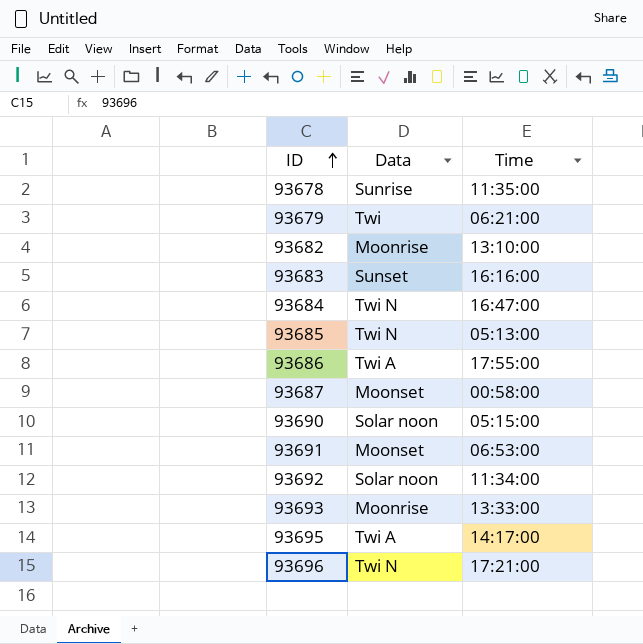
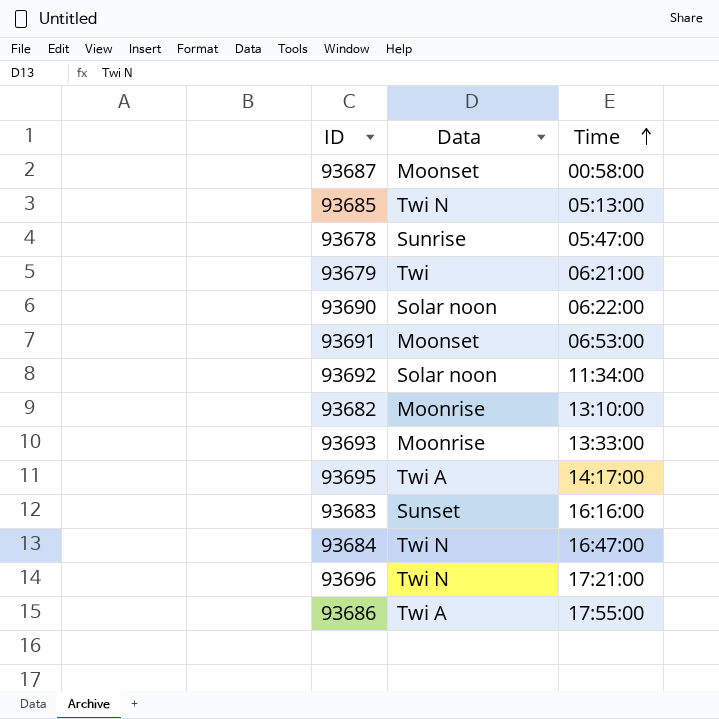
row order: ID ascending -> Time ascending
93678 | Time: 11:35:00 -> 05:47:00
93690 | Time: 05:15:00 -> 06:22:00

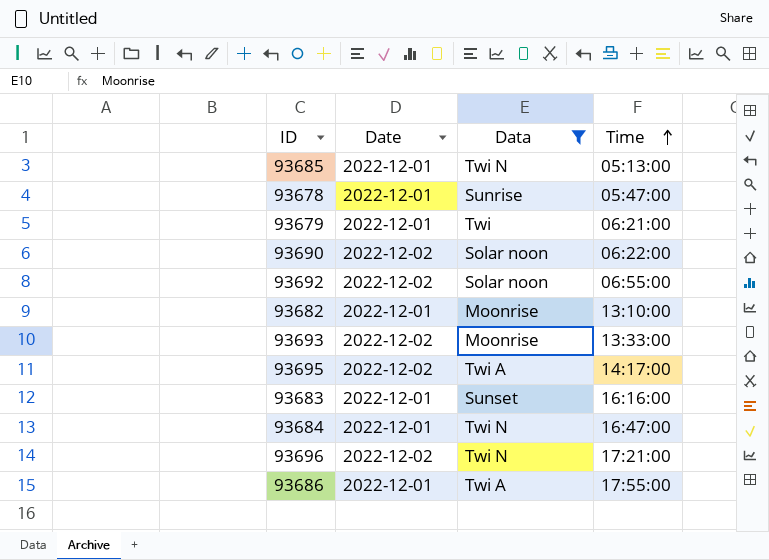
filter: none -> Data != Moonset
column Date | position: none -> 2
93692 | Time: 11:34:00 -> 06:55:00

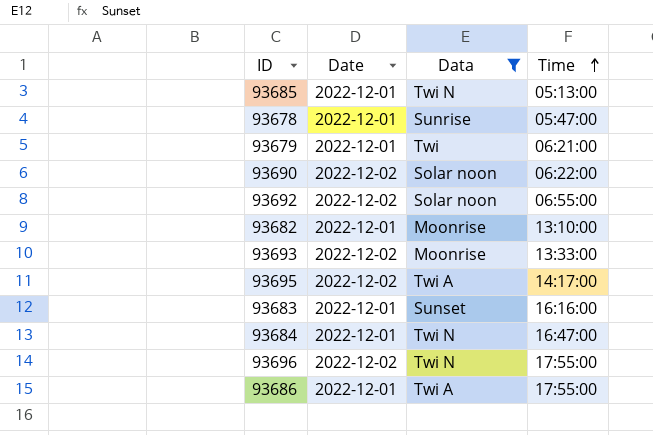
93696 | Time: 17:21:00 -> 17:55:00

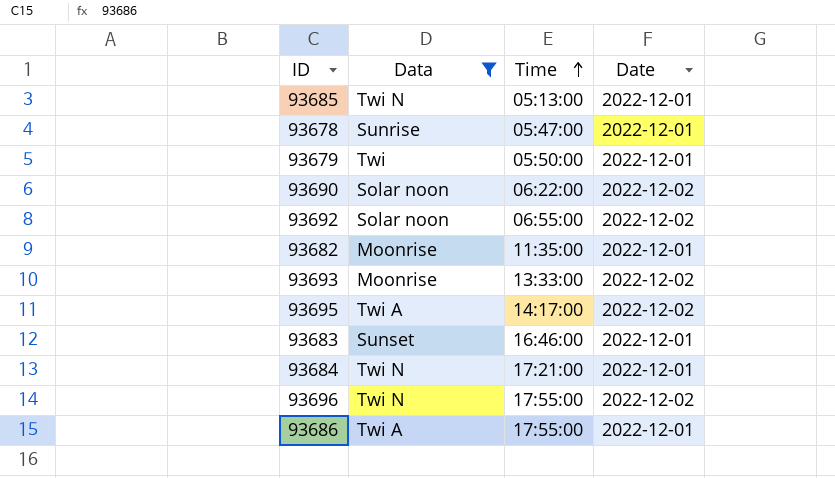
column Date | position: 2 -> 4
93679 | Time: 06:21:00 -> 05:50:00
93682 | Time: 13:10:00 -> 11:35:00
93683 | Time: 16:16:00 -> 16:46:00
93684 | Time: 16:47:00 -> 17:21:00

